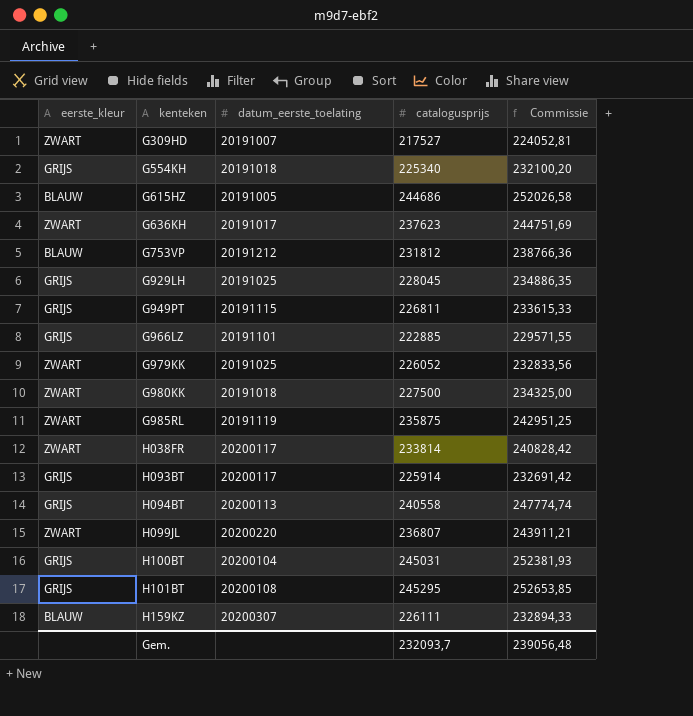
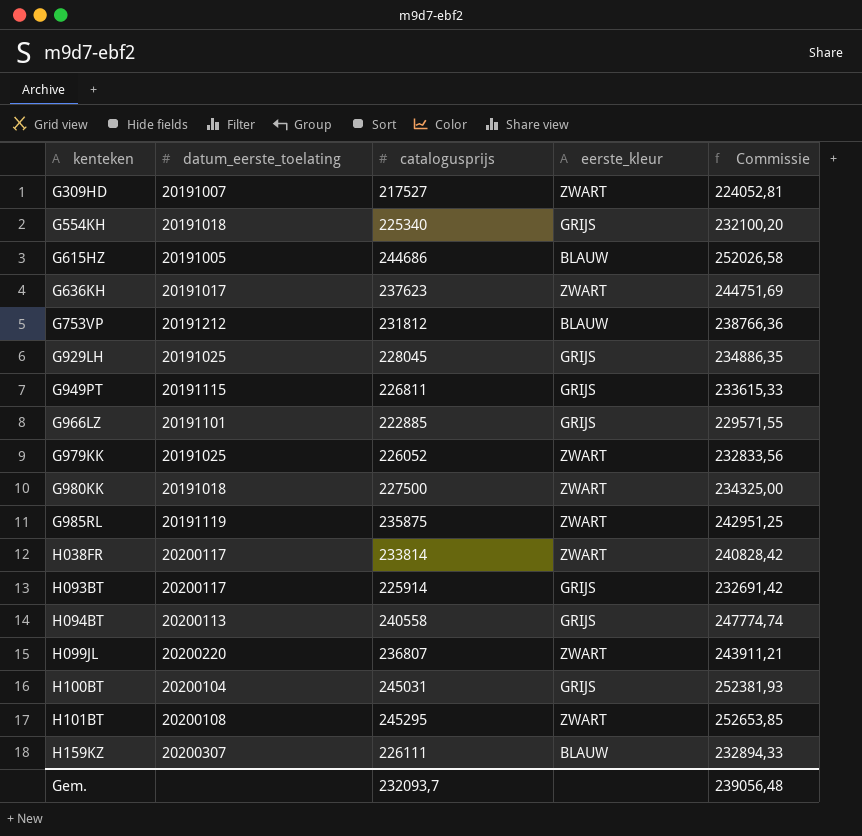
column eerste_kleur | position: 1 -> 4
H101BT | eerste_kleur: GRIJS -> ZWART

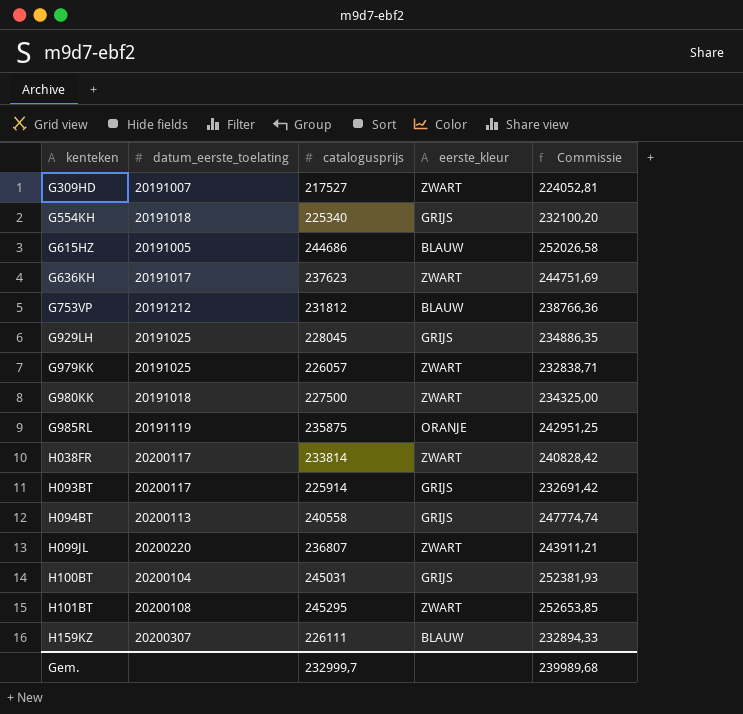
row G949PT: 20191115 | 226811 | GRIJS | 233615,33 -> none
row G966LZ: 20191101 | 222885 | GRIJS | 229571,55 -> none
G979KK | catalogusprijs: 226052 -> 226057
G979KK | Commissie: 232833,56 -> 232838,71
G985RL | eerste_kleur: ZWART -> ORANJE
Gem. | catalogusprijs: 232093,7 -> 232999,7
Gem. | Commissie: 239056,48 -> 239989,68

